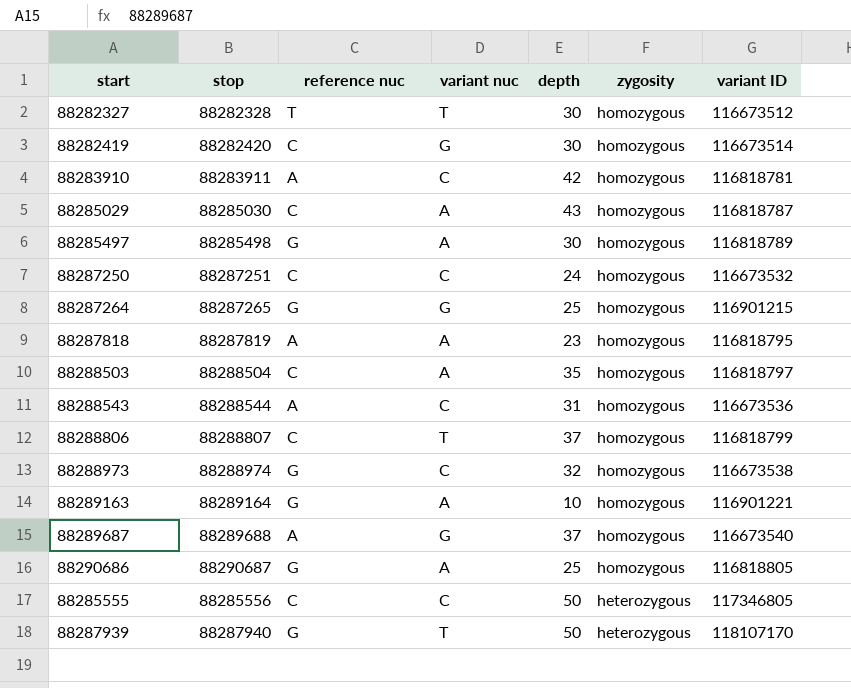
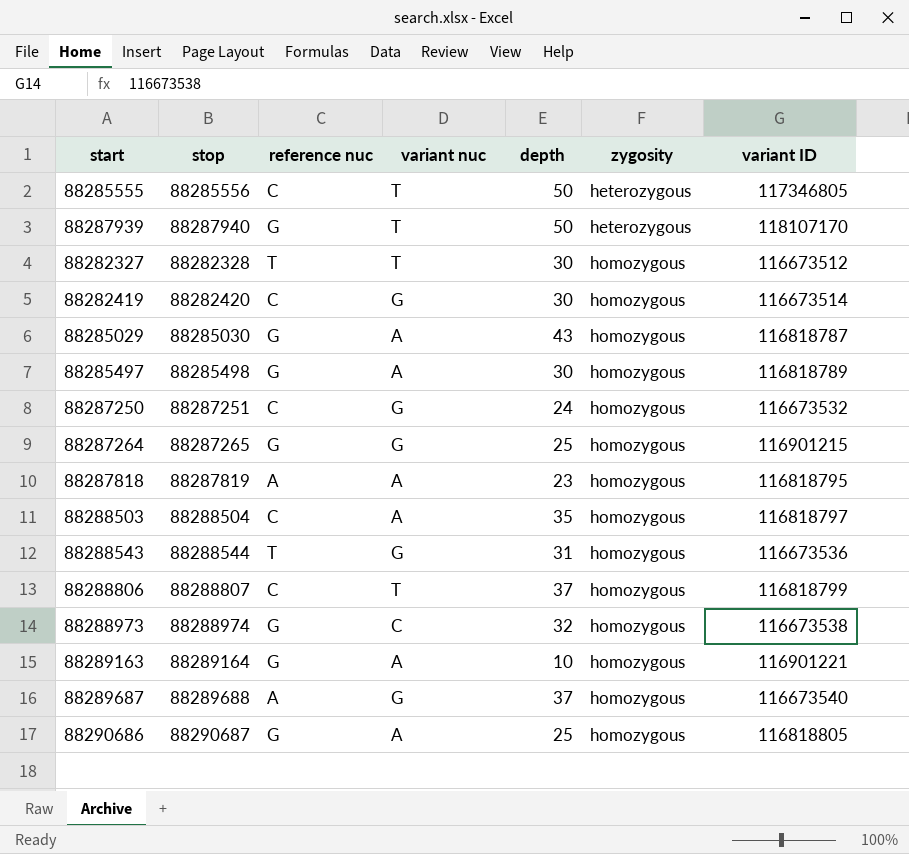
row order: zygosity descending -> zygosity ascending
row 88283910: 88283911 | A | C | 42 | homozygous | 116818781 -> none
88285555 | variant nuc: C -> T
88285029 | reference nuc: C -> G
88287250 | variant nuc: C -> G
88288543 | reference nuc: A -> T
88288543 | variant nuc: C -> G

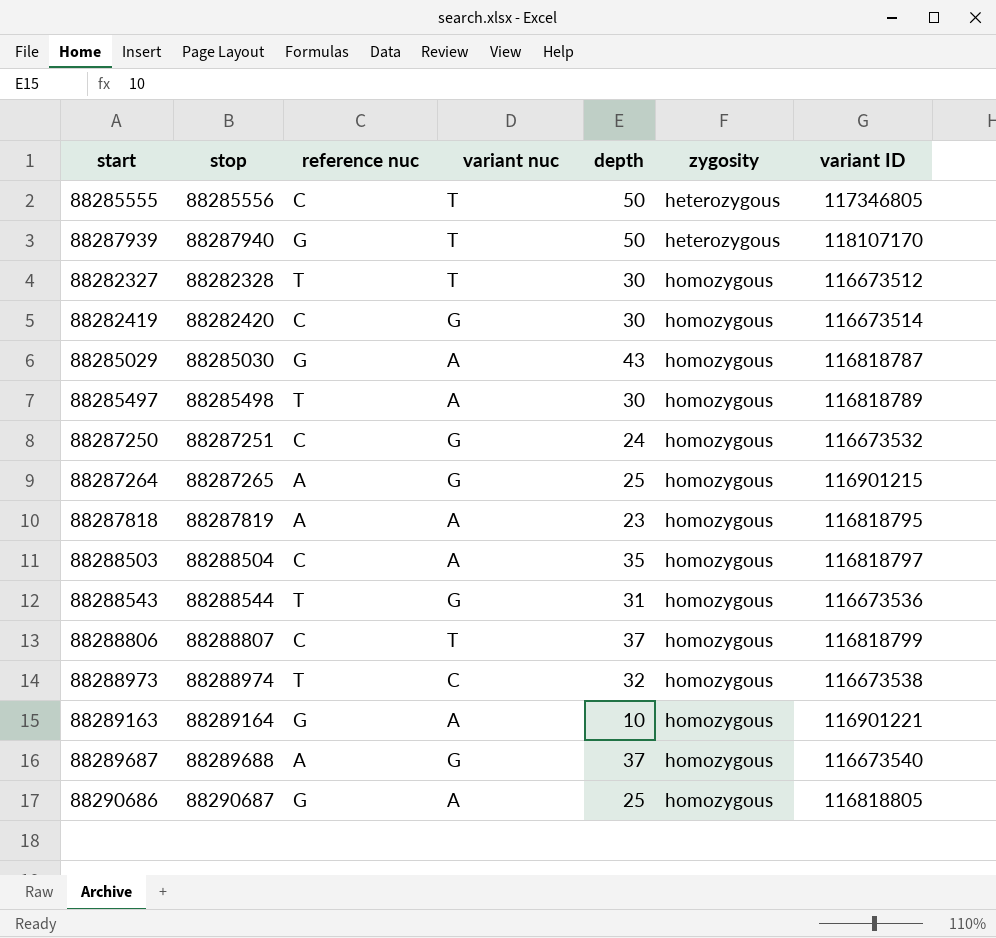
88285497 | reference nuc: G -> T
88287264 | reference nuc: G -> A
88288973 | reference nuc: G -> T

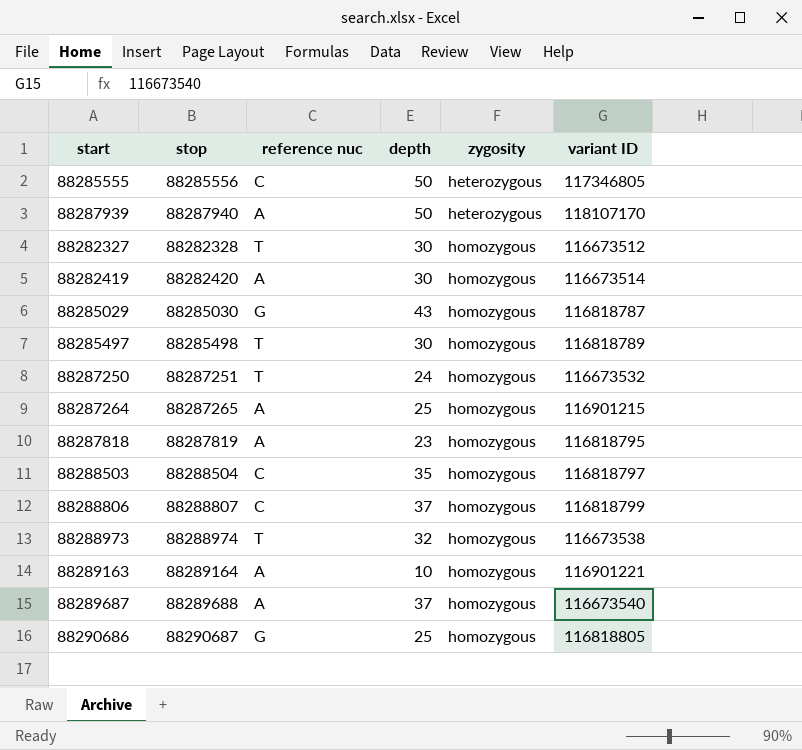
column variant nuc | position: 4 -> none
row 88288543: 88288544 | T | G | 31 | homozygous | 116673536 -> none
88287939 | reference nuc: G -> A
88282419 | reference nuc: C -> A
88287250 | reference nuc: C -> T
88289163 | reference nuc: G -> A

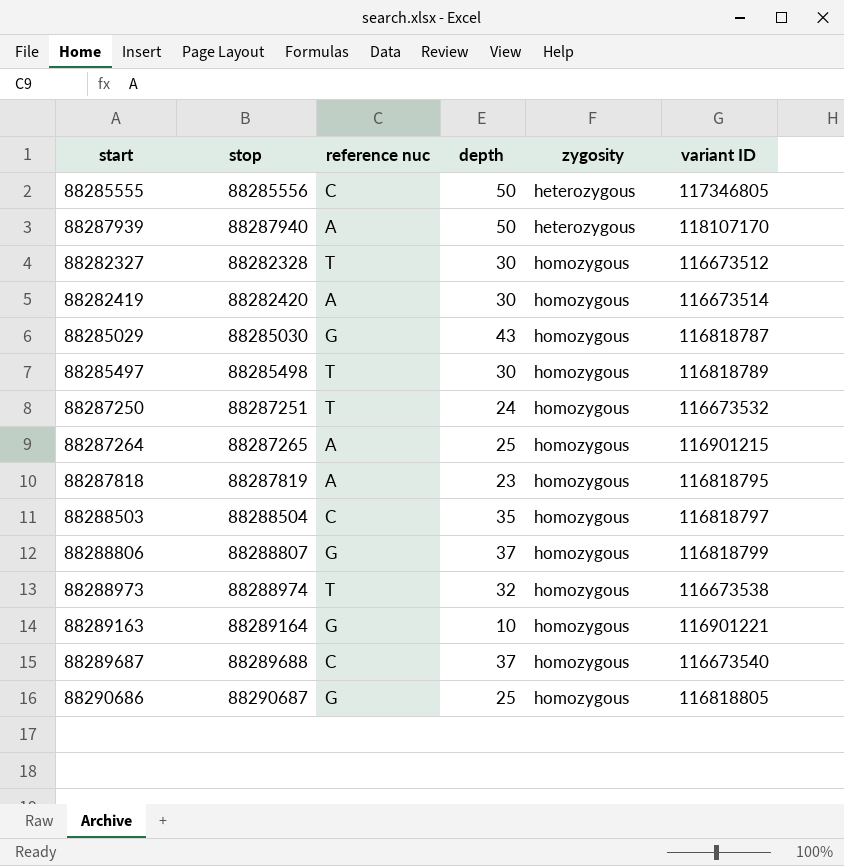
88288806 | reference nuc: C -> G
88289163 | reference nuc: A -> G
88289687 | reference nuc: A -> C

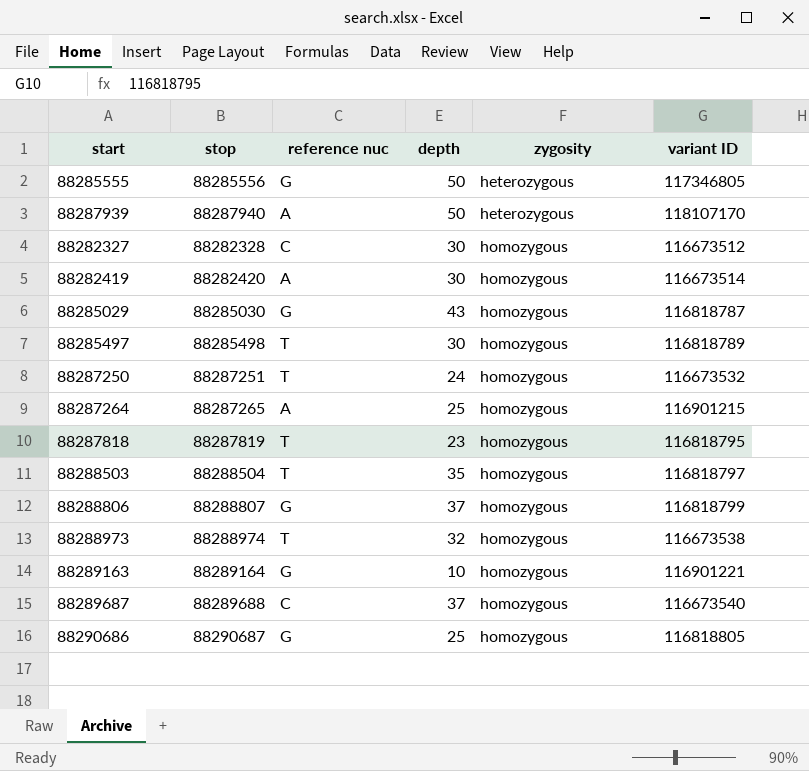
88285555 | reference nuc: C -> G
88282327 | reference nuc: T -> C
88287818 | reference nuc: A -> T
88288503 | reference nuc: C -> T

